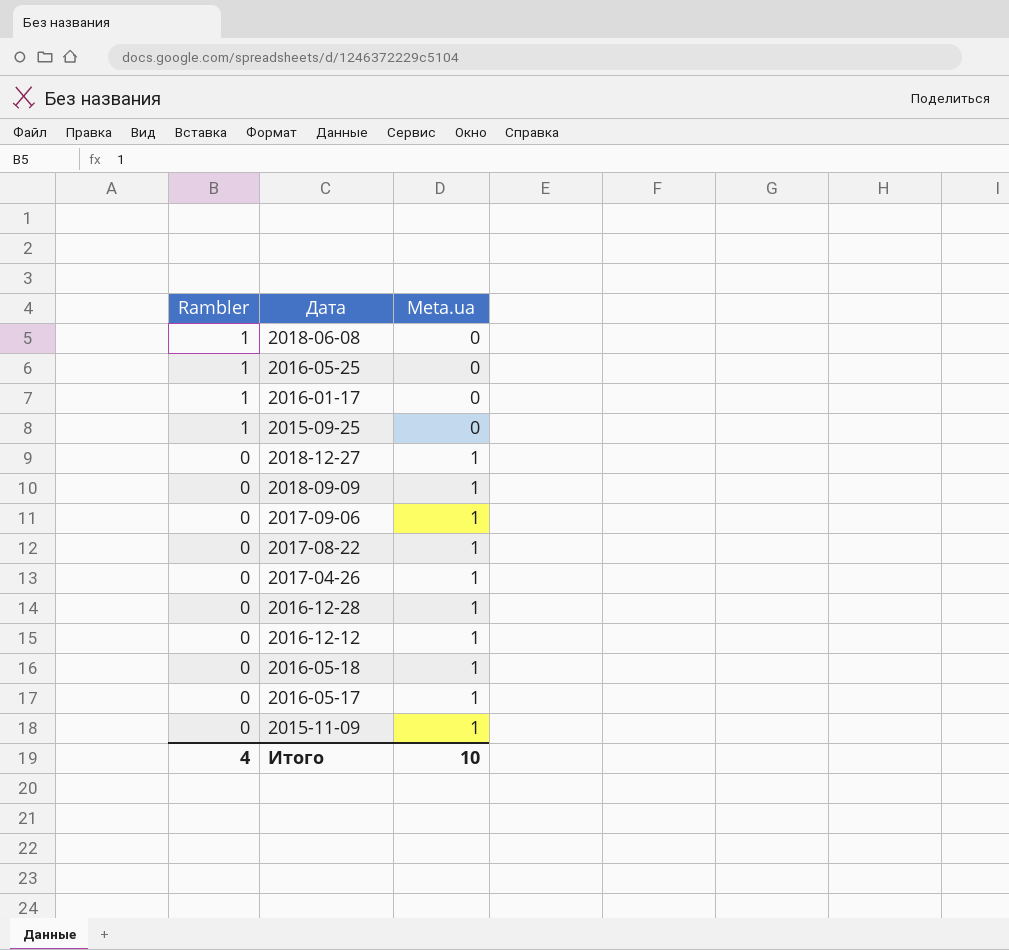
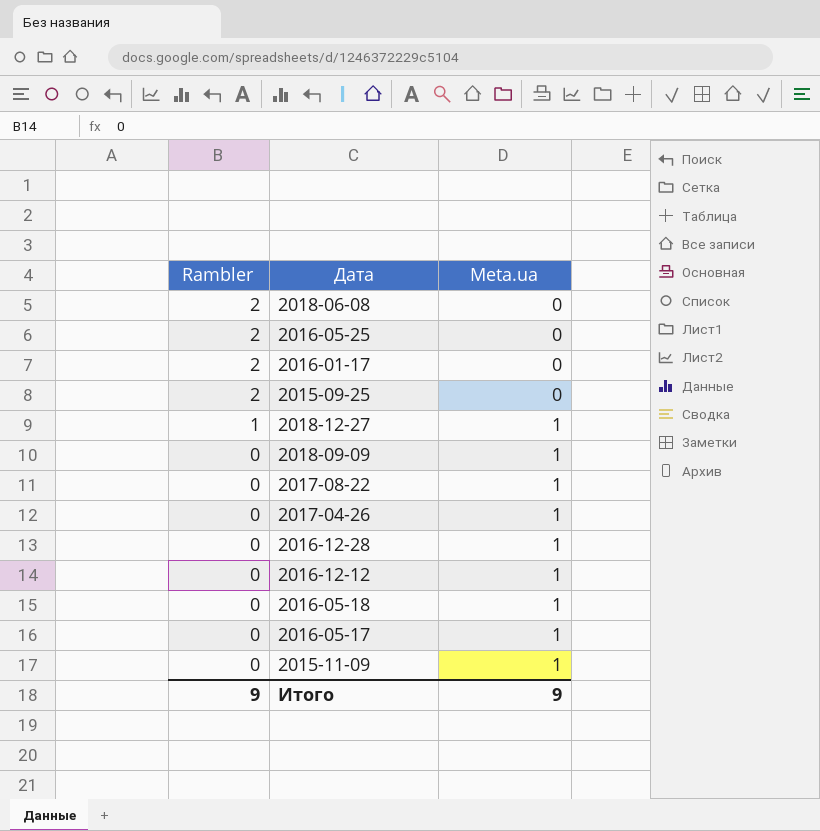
row 2017-09-06: 0 | 1 -> none
2018-06-08 | Rambler: 1 -> 2
2016-05-25 | Rambler: 1 -> 2
2016-01-17 | Rambler: 1 -> 2
2015-09-25 | Rambler: 1 -> 2
2018-12-27 | Rambler: 0 -> 1
Итого | Rambler: 4 -> 9
Итого | Meta.ua: 10 -> 9

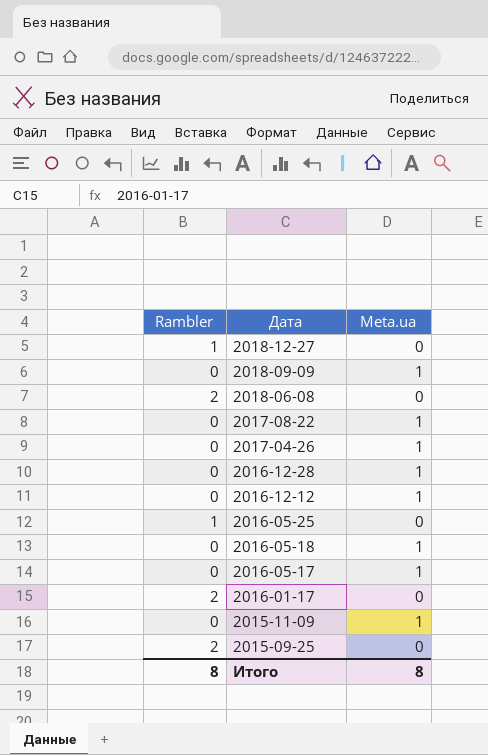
row order: Rambler descending -> Дата descending
2018-12-27 | Meta.ua: 1 -> 0
2016-05-25 | Rambler: 2 -> 1
Итого | Rambler: 9 -> 8
Итого | Meta.ua: 9 -> 8

